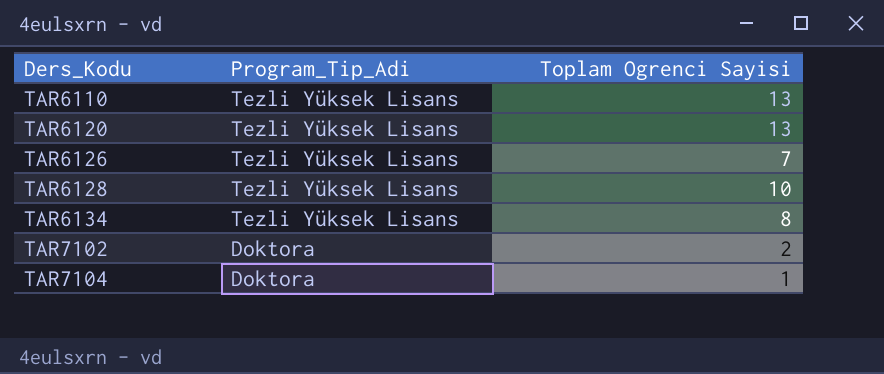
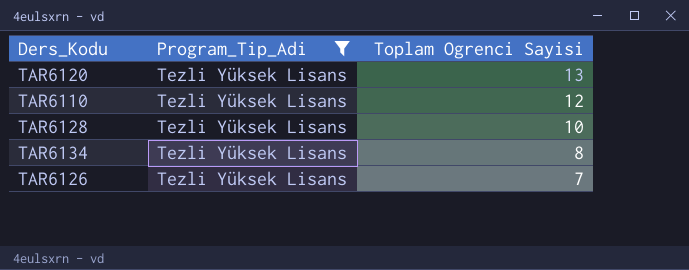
filter: none -> Program_Tip_Adi = Tezli Yüksek Lisans
row order: Ders_Kodu ascending -> Toplam Ogrenci Sayisi descending
TAR6110 | Toplam Ogrenci Sayisi: 13 -> 12

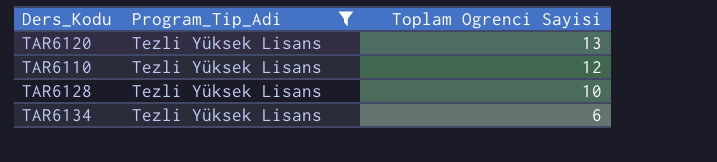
row TAR6126: Tezli Yüksek Lisans | 7 -> none
TAR6134 | Toplam Ogrenci Sayisi: 8 -> 6

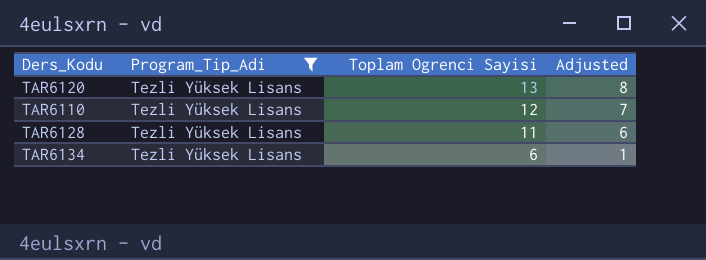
column Adjusted | formula: none -> [Toplam Ogrenci Sayisi] - 5
TAR6128 | Toplam Ogrenci Sayisi: 10 -> 11

